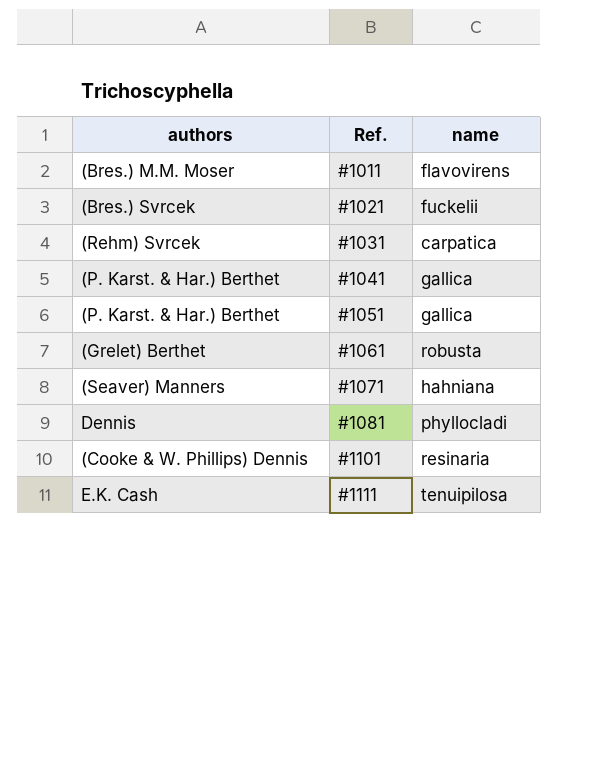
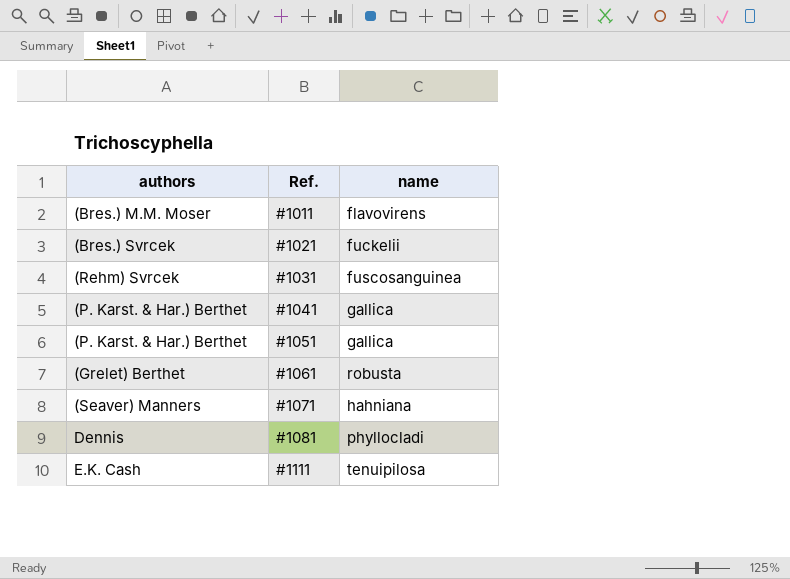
row #1101: (Cooke & W. Phillips) Dennis | resinaria -> none
#1031 | name: carpatica -> fuscosanguinea

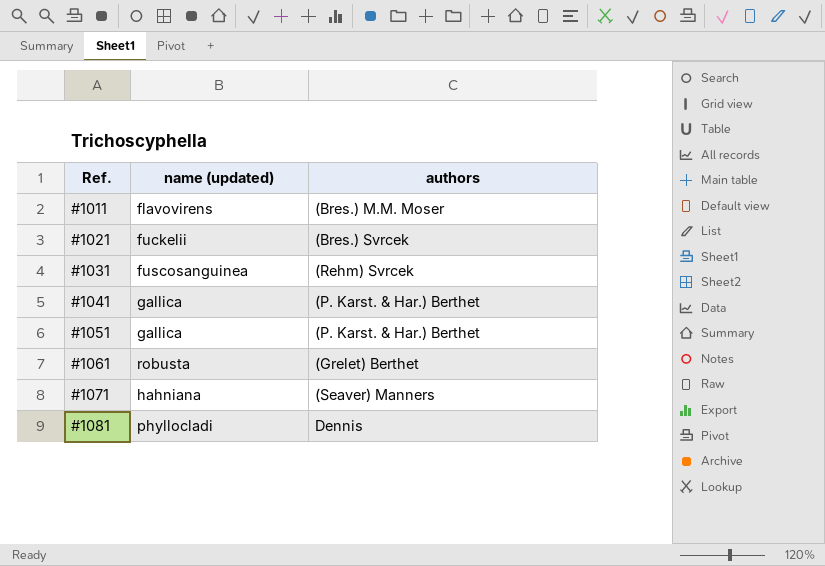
column name: name -> name (updated)
column authors | position: 1 -> 3
row #1111: E.K. Cash | tenuipilosa -> none

